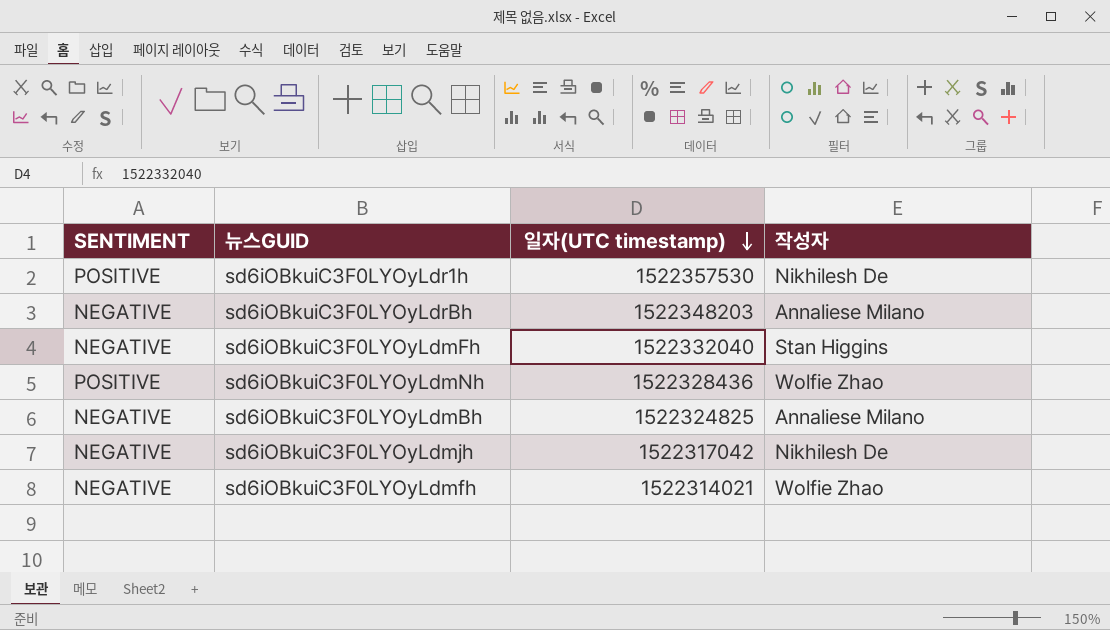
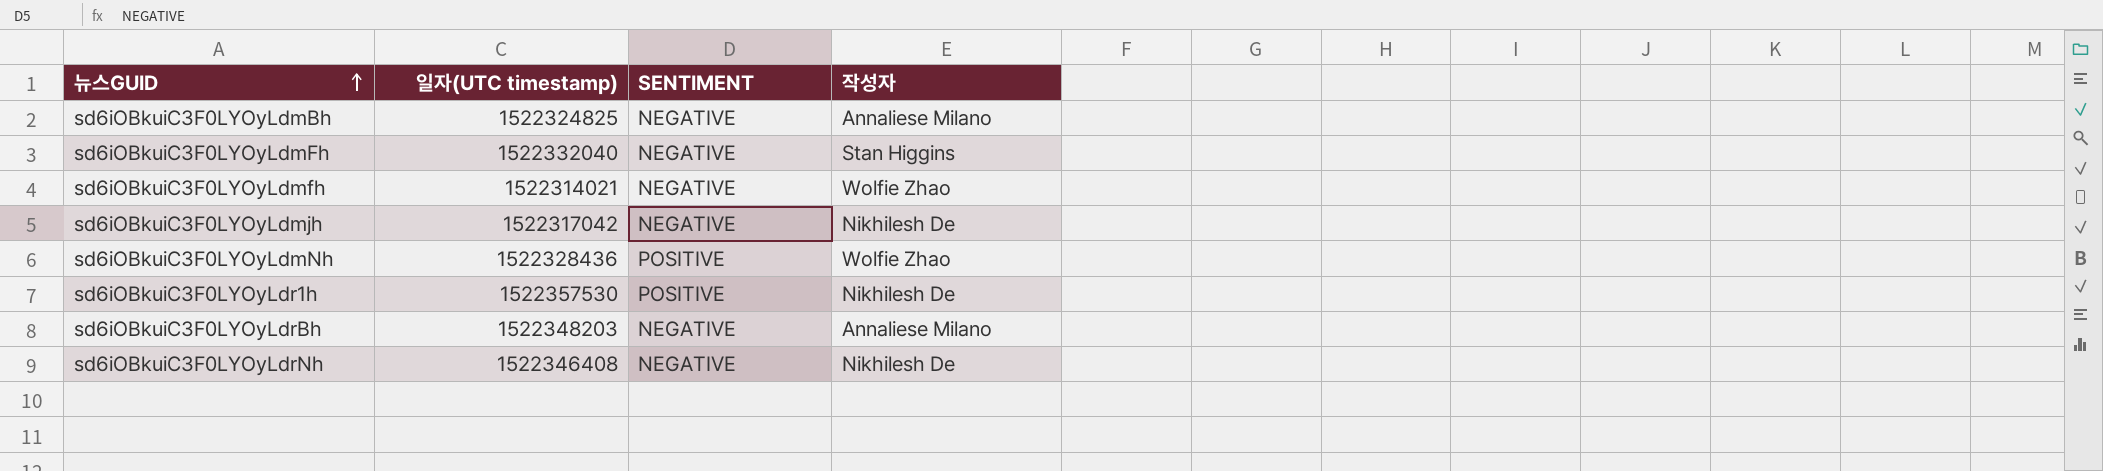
row order: 일자(UTC timestamp) descending -> 뉴스GUID ascending
column SENTIMENT | position: 1 -> 3
row sd6iOBkuiC3F0LYOyLdrNh: none -> 1522346408 | NEGATIVE | Nikhilesh De

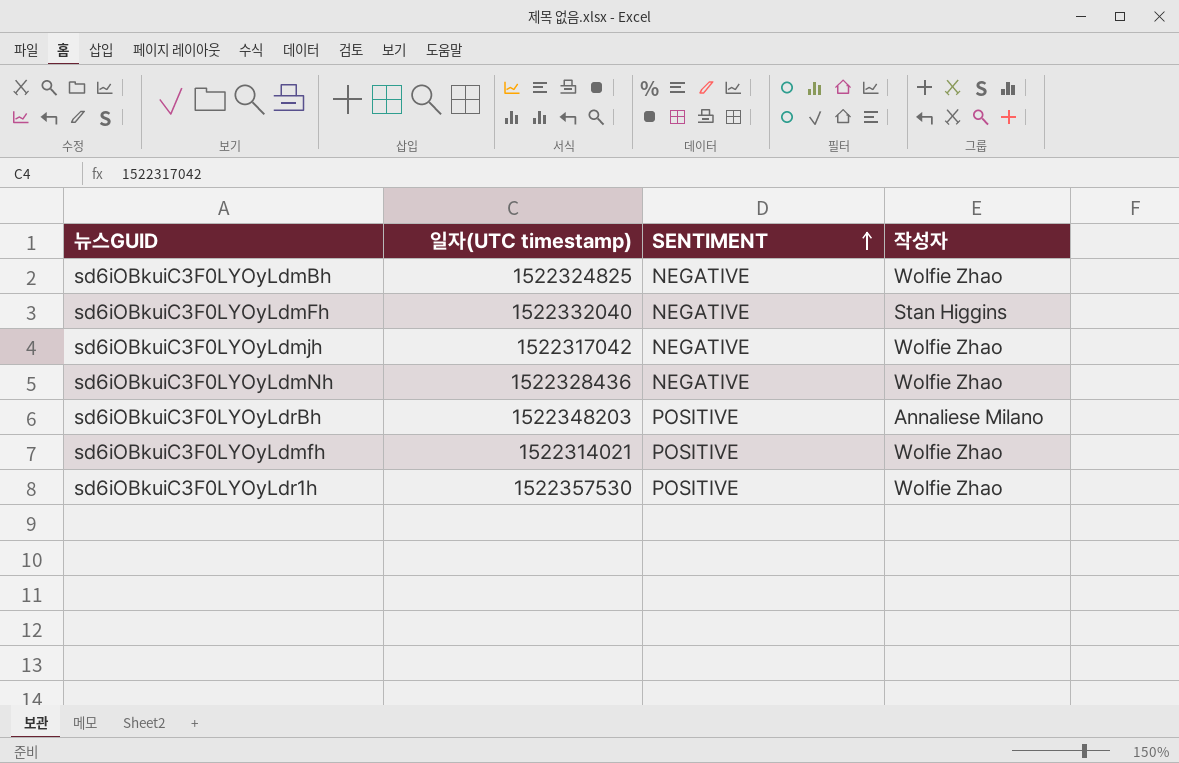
row order: 뉴스GUID ascending -> SENTIMENT ascending
row sd6iOBkuiC3F0LYOyLdrNh: 1522346408 | NEGATIVE | Nikhilesh De -> none
sd6iOBkuiC3F0LYOyLdmBh | 작성자: Annaliese Milano -> Wolfie Zhao
sd6iOBkuiC3F0LYOyLdmjh | 작성자: Nikhilesh De -> Wolfie Zhao
sd6iOBkuiC3F0LYOyLdmNh | SENTIMENT: POSITIVE -> NEGATIVE
sd6iOBkuiC3F0LYOyLdrBh | SENTIMENT: NEGATIVE -> POSITIVE
sd6iOBkuiC3F0LYOyLdmfh | SENTIMENT: NEGATIVE -> POSITIVE
sd6iOBkuiC3F0LYOyLdr1h | 작성자: Nikhilesh De -> Wolfie Zhao

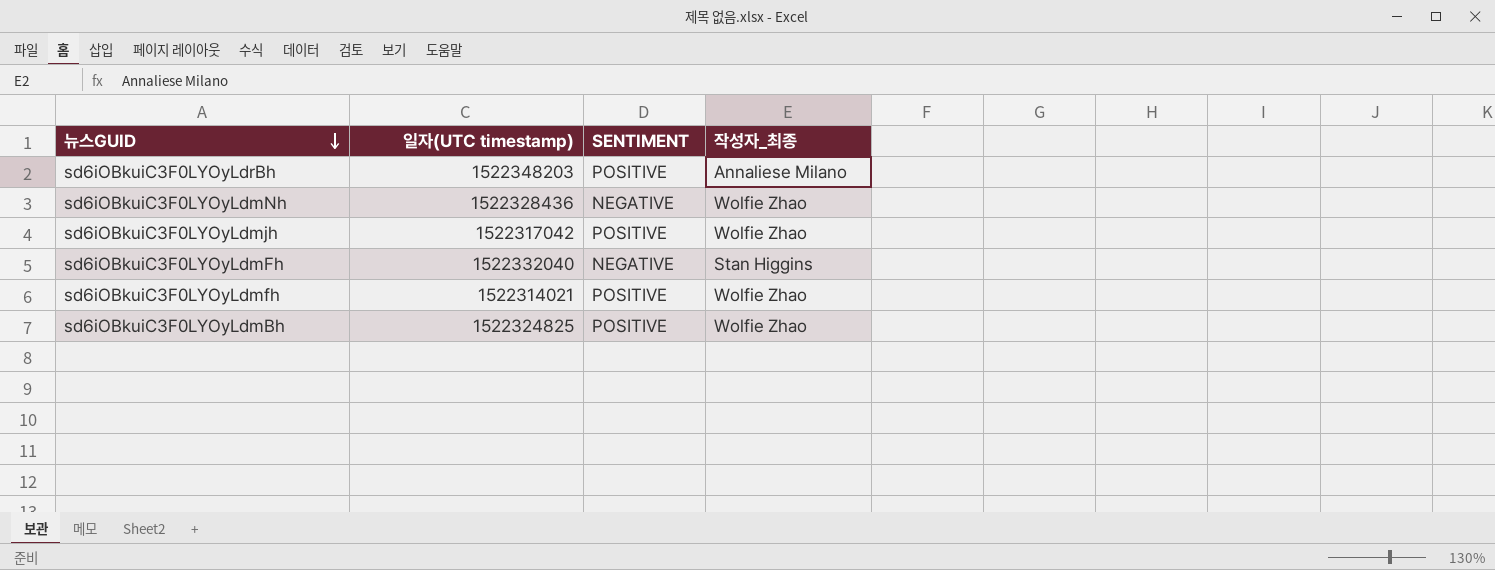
row order: SENTIMENT ascending -> 뉴스GUID descending
column name: 작성자 -> 작성자_최종
row sd6iOBkuiC3F0LYOyLdr1h: 1522357530 | POSITIVE | Wolfie Zhao -> none
sd6iOBkuiC3F0LYOyLdmjh | SENTIMENT: NEGATIVE -> POSITIVE
sd6iOBkuiC3F0LYOyLdmBh | SENTIMENT: NEGATIVE -> POSITIVE

